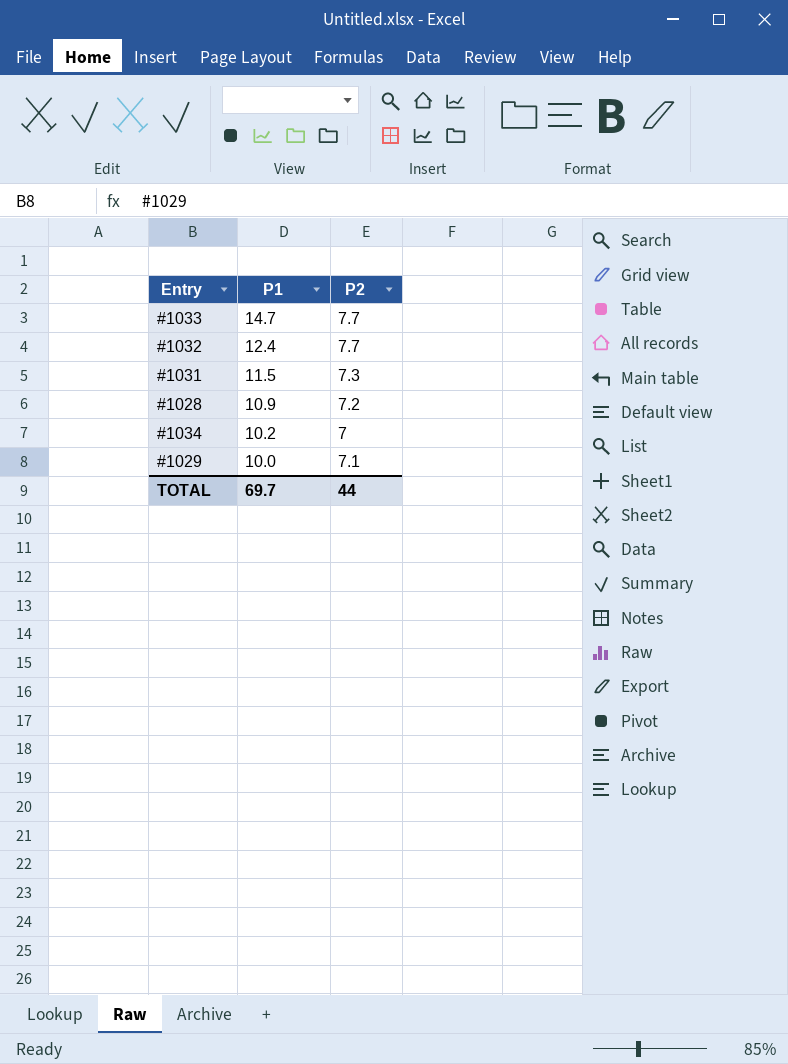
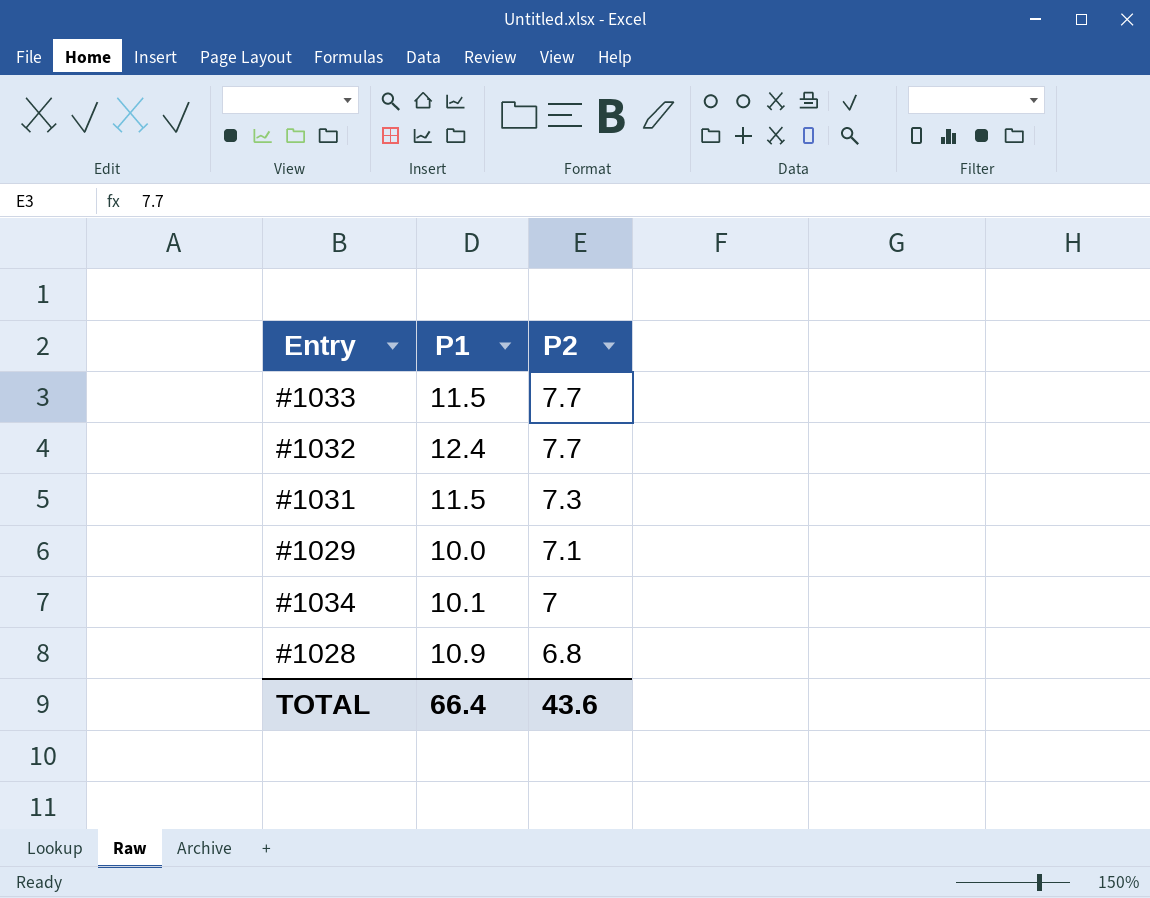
row order: P1 descending -> P2 descending
#1033 | P1: 14.7 -> 11.5
#1034 | P1: 10.2 -> 10.1
#1028 | P2: 7.2 -> 6.8
TOTAL | P1: 69.7 -> 66.4
TOTAL | P2: 44 -> 43.6

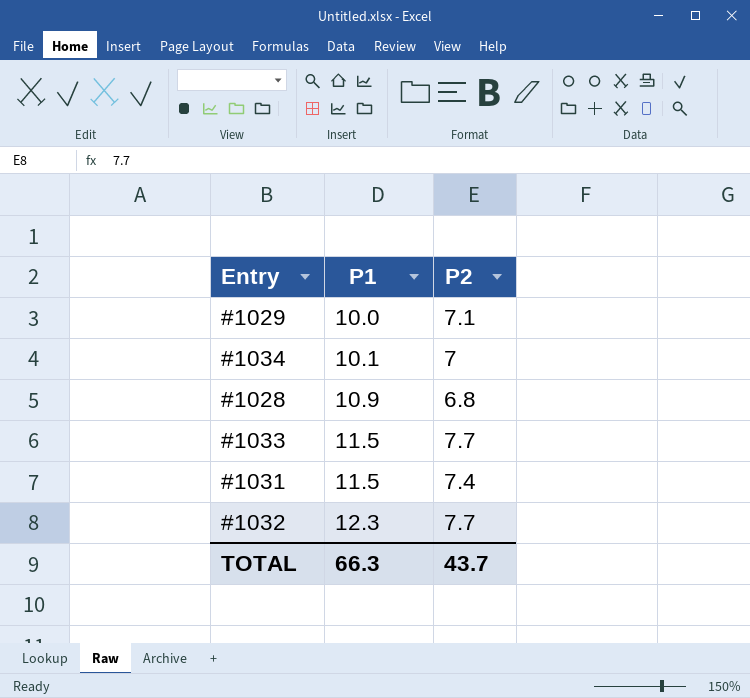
row order: P2 descending -> P1 ascending
#1031 | P2: 7.3 -> 7.4
#1032 | P1: 12.4 -> 12.3
TOTAL | P1: 66.4 -> 66.3
TOTAL | P2: 43.6 -> 43.7

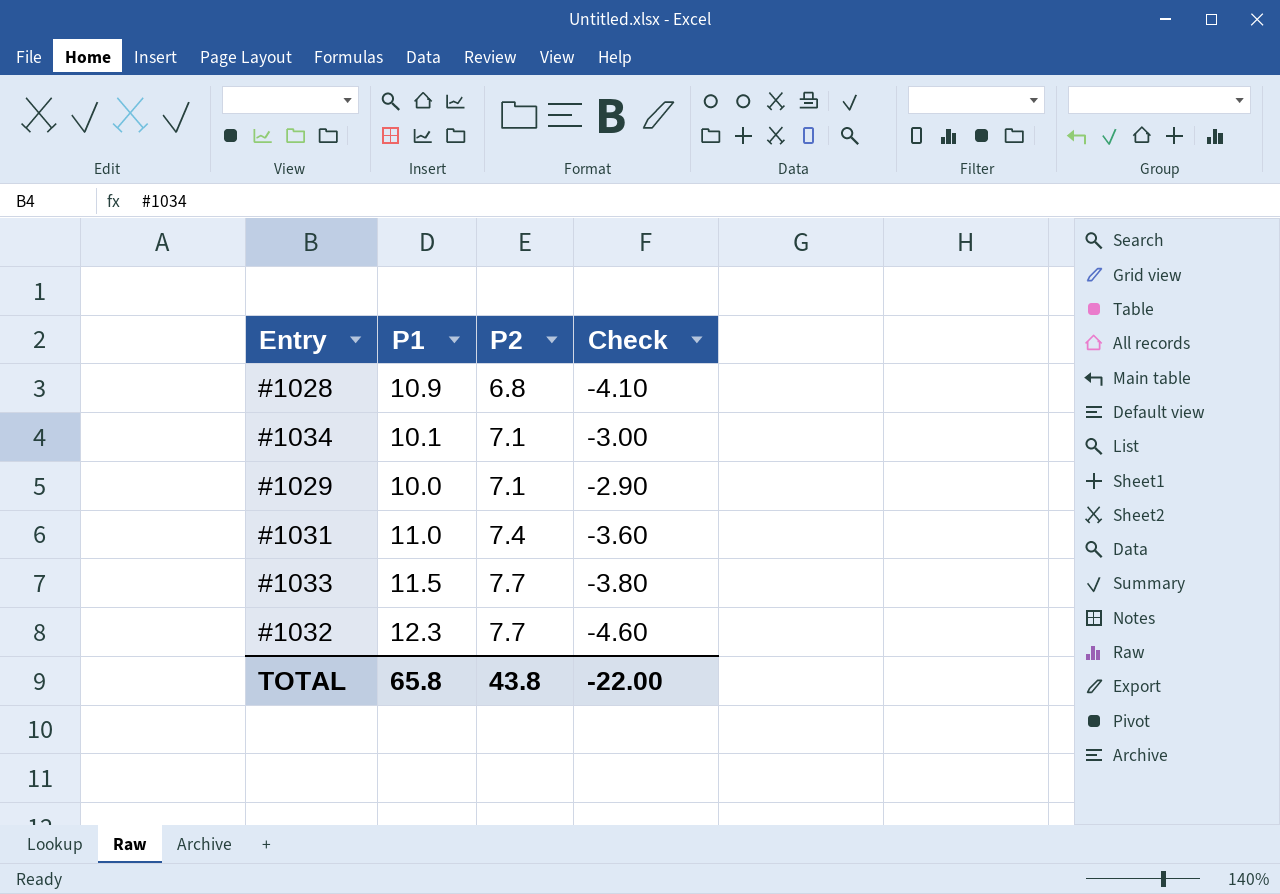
row order: P1 ascending -> P2 ascending
column Check | formula: none -> [P2] - [P1]
#1034 | P2: 7 -> 7.1
#1031 | P1: 11.5 -> 11.0
TOTAL | P1: 66.3 -> 65.8
TOTAL | P2: 43.7 -> 43.8

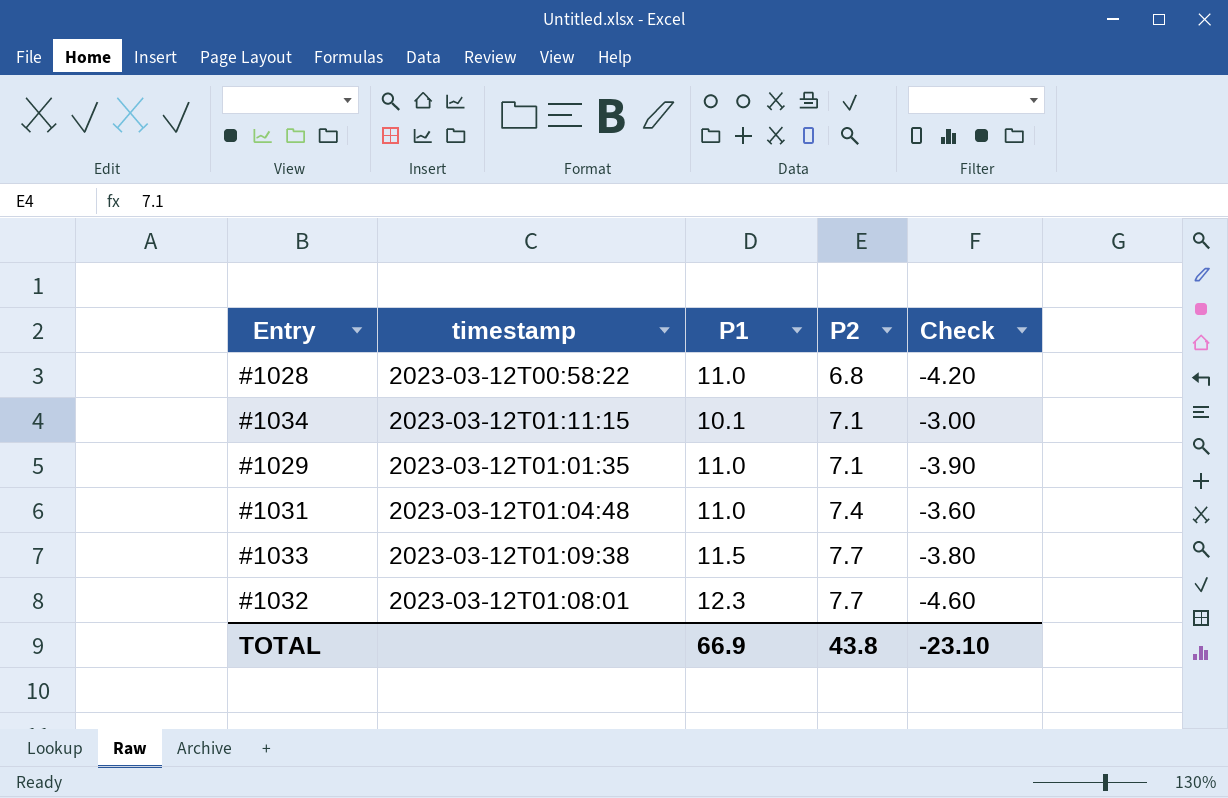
column timestamp | position: none -> 2
#1028 | P1: 10.9 -> 11.0
#1028 | Check: -4.10 -> -4.20
#1029 | P1: 10.0 -> 11.0
#1029 | Check: -2.90 -> -3.90
TOTAL | P1: 65.8 -> 66.9
TOTAL | Check: -22.00 -> -23.10

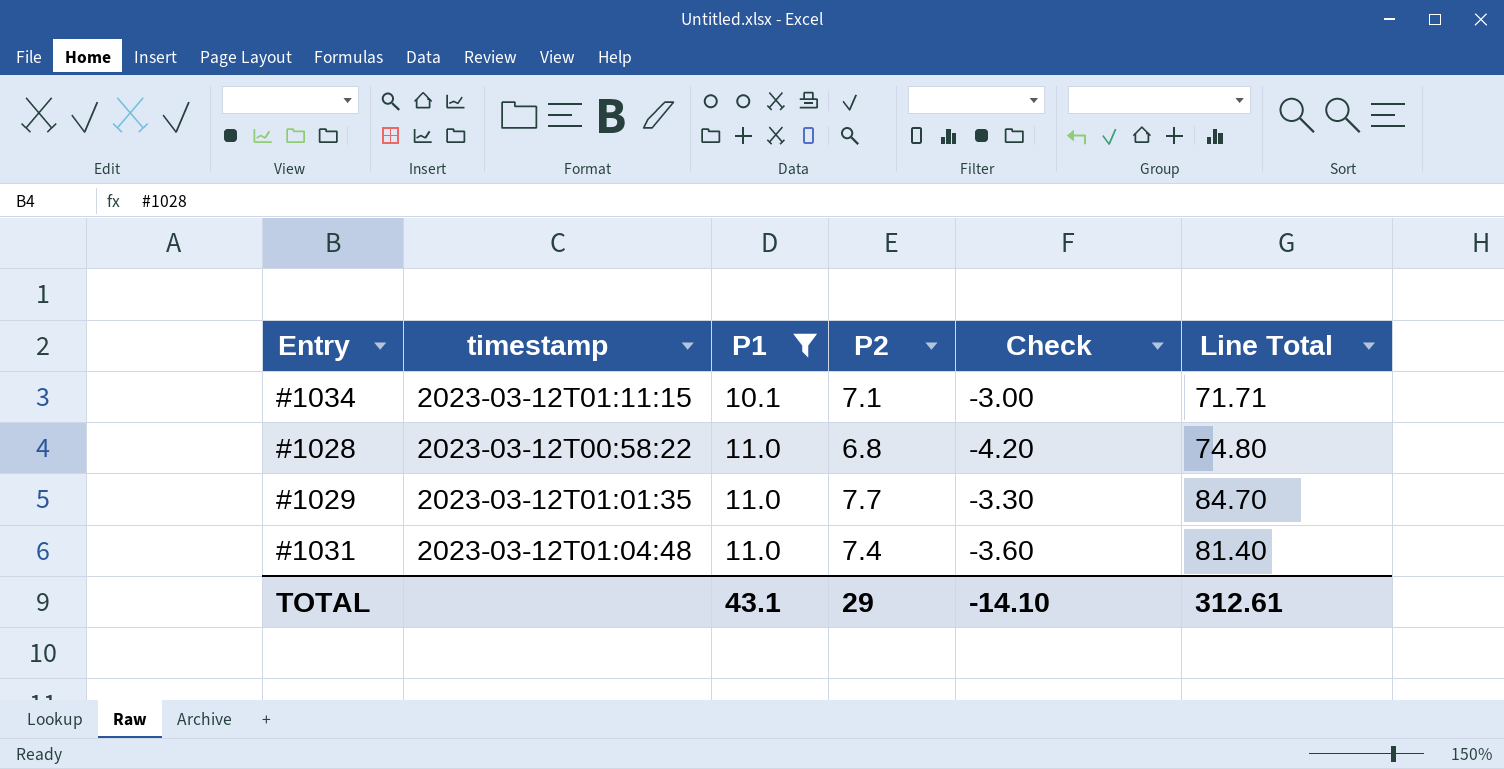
filter: none -> P1 <= 11.0
row order: P2 ascending -> P1 ascending
column Line Total | formula: none -> [P1] * [P2]
#1029 | P2: 7.1 -> 7.7
#1029 | Check: -3.90 -> -3.30
TOTAL | P1: 66.9 -> 43.1
TOTAL | P2: 43.8 -> 29
TOTAL | Check: -23.10 -> -14.10

